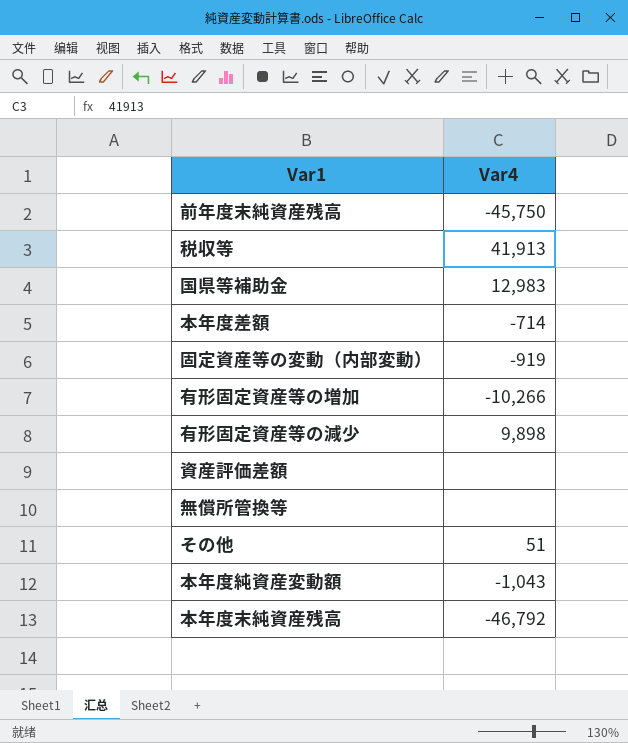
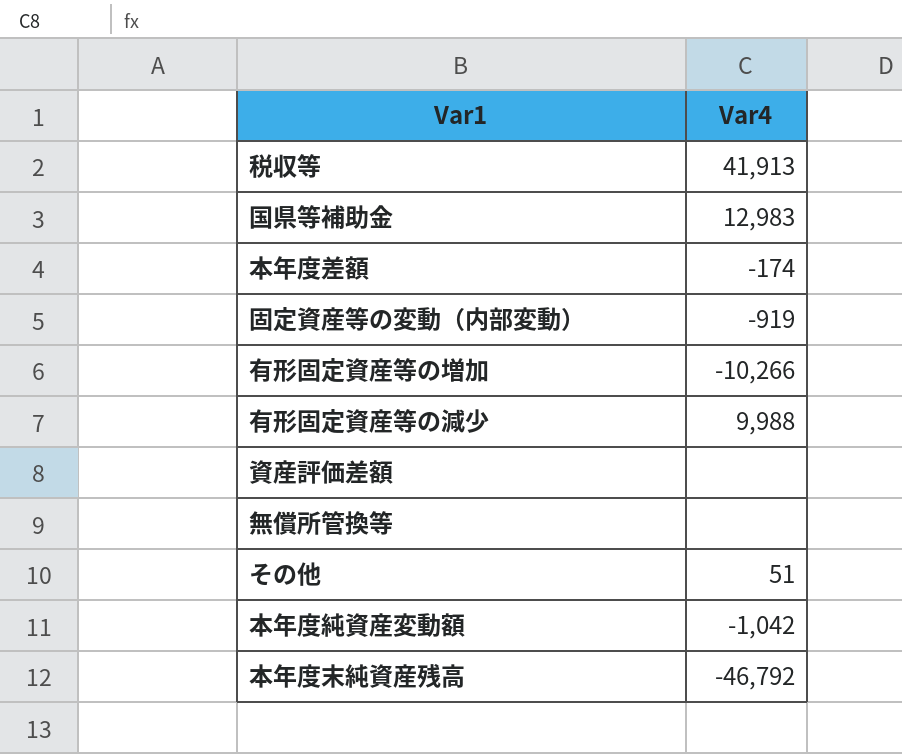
row 前年度末純資産残高: -45,750 -> none
本年度差額 | Var4: -714 -> -174
有形固定資産等の減少 | Var4: 9,898 -> 9,988
本年度純資産変動額 | Var4: -1,043 -> -1,042

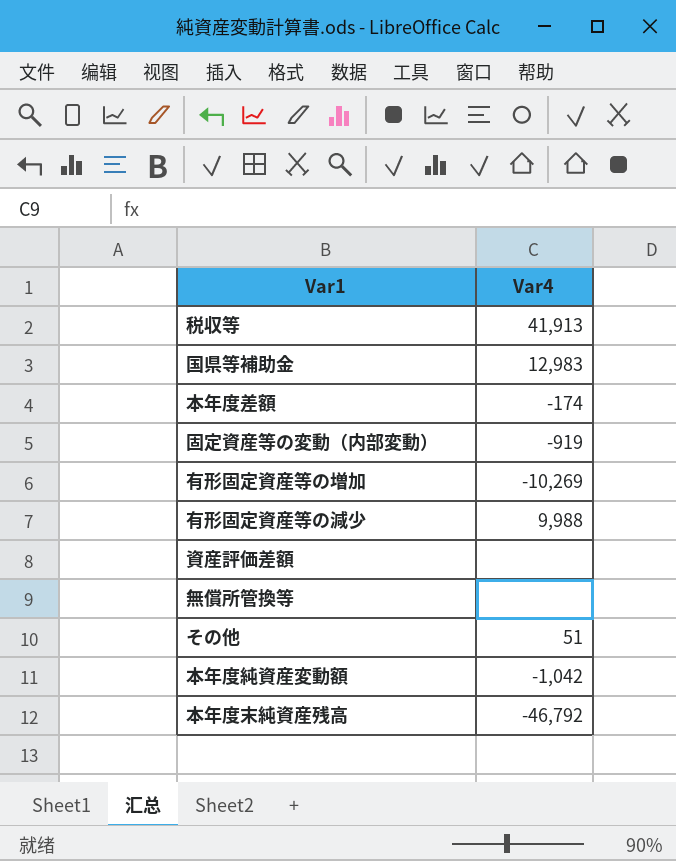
有形固定資産等の増加 | Var4: -10,266 -> -10,269

